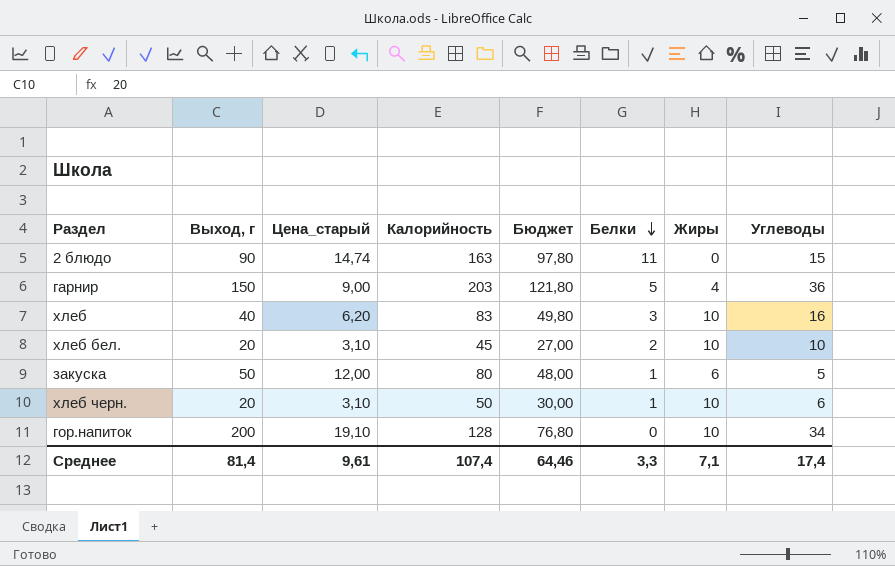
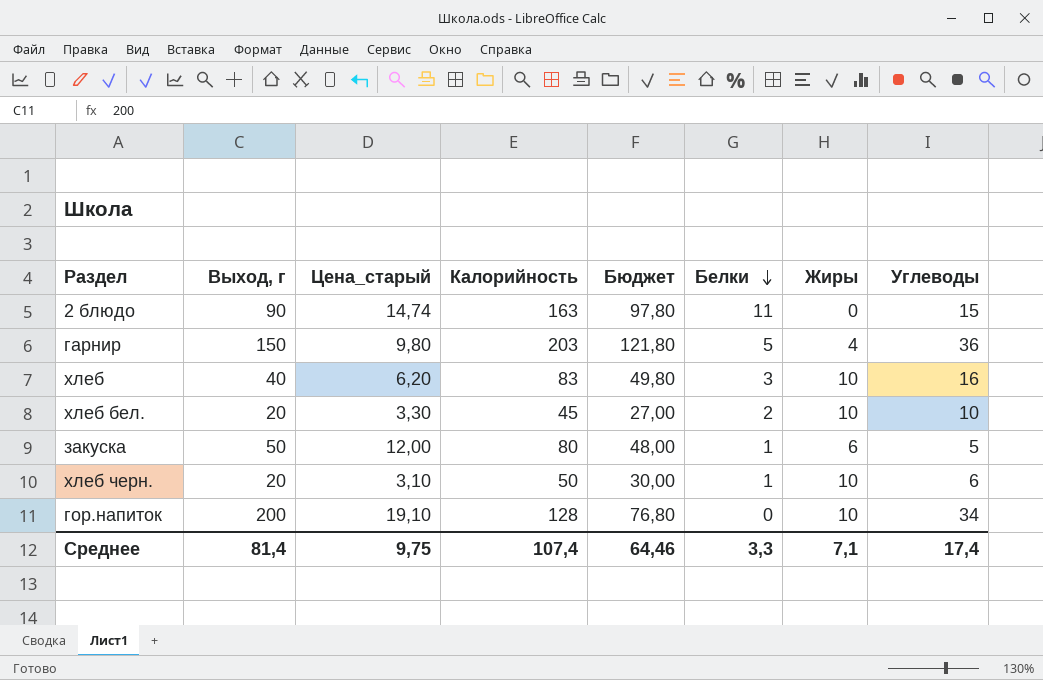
гарнир | Цена_старый: 9,00 -> 9,80
хлеб бел. | Цена_старый: 3,10 -> 3,30
Среднее | Цена_старый: 9,61 -> 9,75

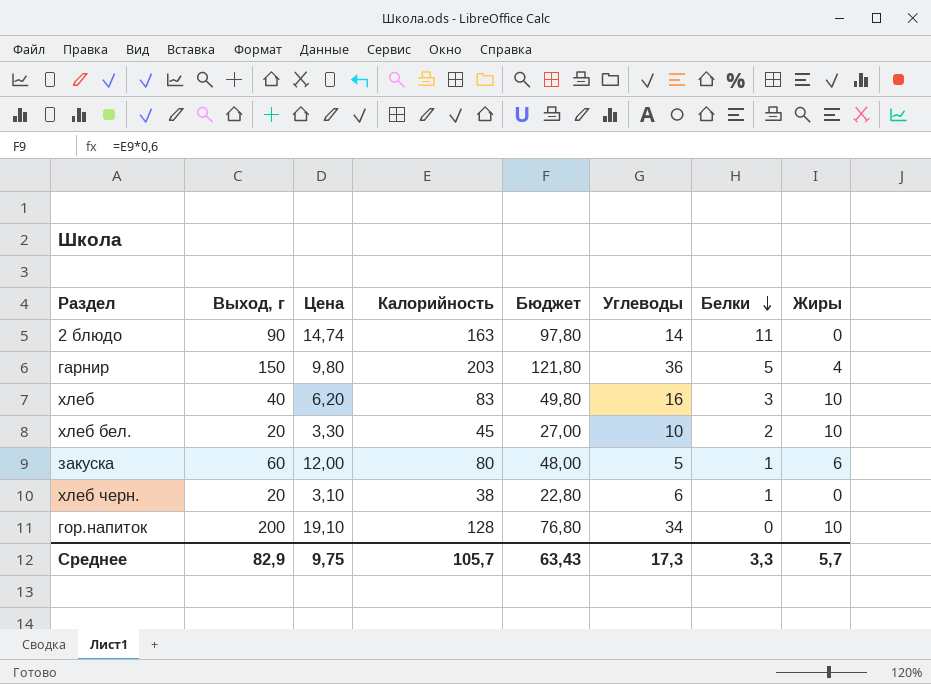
column name: Цена_старый -> Цена
column Углеводы | position: 8 -> 6
2 блюдо | Углеводы: 15 -> 14
закуска | Выход, г: 50 -> 60
хлеб черн. | Калорийность: 50 -> 38
хлеб черн. | Бюджет: 30,00 -> 22,80
хлеб черн. | Жиры: 10 -> 0
Среднее | Выход, г: 81,4 -> 82,9
Среднее | Калорийность: 107,4 -> 105,7
Среднее | Бюджет: 64,46 -> 63,43
Среднее | Углеводы: 17,4 -> 17,3
Среднее | Жиры: 7,1 -> 5,7

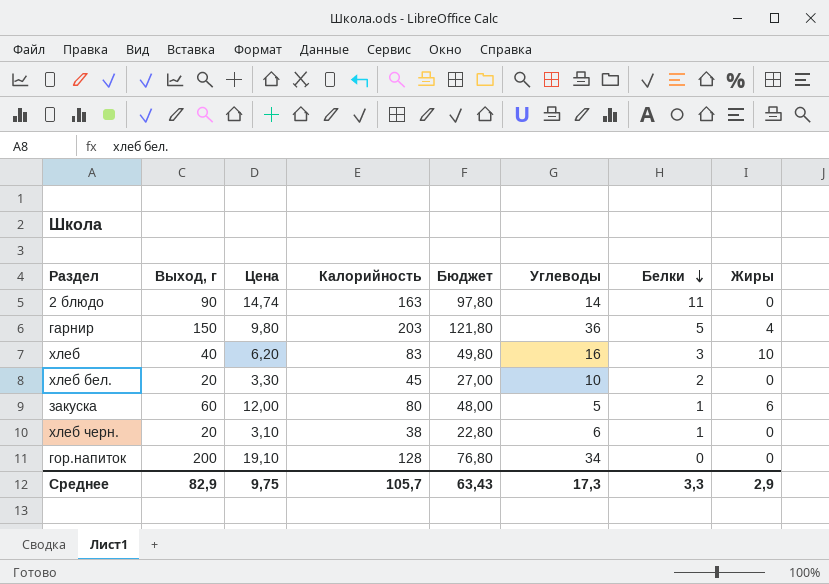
хлеб бел. | Жиры: 10 -> 0
гор.напиток | Жиры: 10 -> 0
Среднее | Жиры: 5,7 -> 2,9

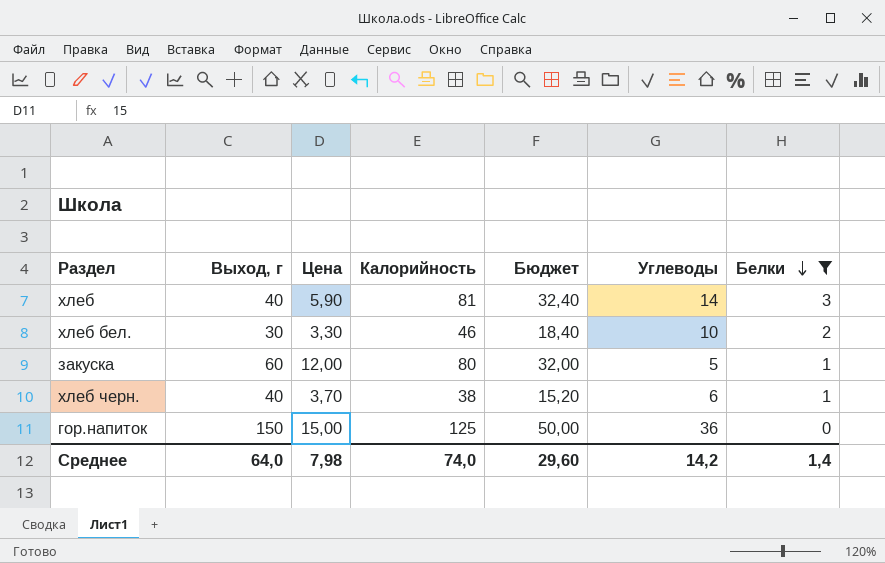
filter: none -> Белки <= 3
column Жиры | position: 8 -> none
column Бюджет | formula: [Калорийность] * 0,6 -> [Калорийность] * 0,4
хлеб | Цена: 6,20 -> 5,90
хлеб | Калорийность: 83 -> 81
хлеб | Углеводы: 16 -> 14
хлеб бел. | Выход, г: 20 -> 30
хлеб бел. | Калорийность: 45 -> 46
хлеб черн. | Выход, г: 20 -> 40
хлеб черн. | Цена: 3,10 -> 3,70
гор.напиток | Выход, г: 200 -> 150
гор.напиток | Цена: 19,10 -> 15,00
гор.напиток | Калорийность: 128 -> 125
гор.напиток | Углеводы: 34 -> 36
Среднее | Выход, г: 82,9 -> 64,0
Среднее | Цена: 9,75 -> 7,98
Среднее | Калорийность: 105,7 -> 74,0
Среднее | Бюджет: 63,43 -> 29,60
Среднее | Углеводы: 17,3 -> 14,2
Среднее | Белки: 3,3 -> 1,4

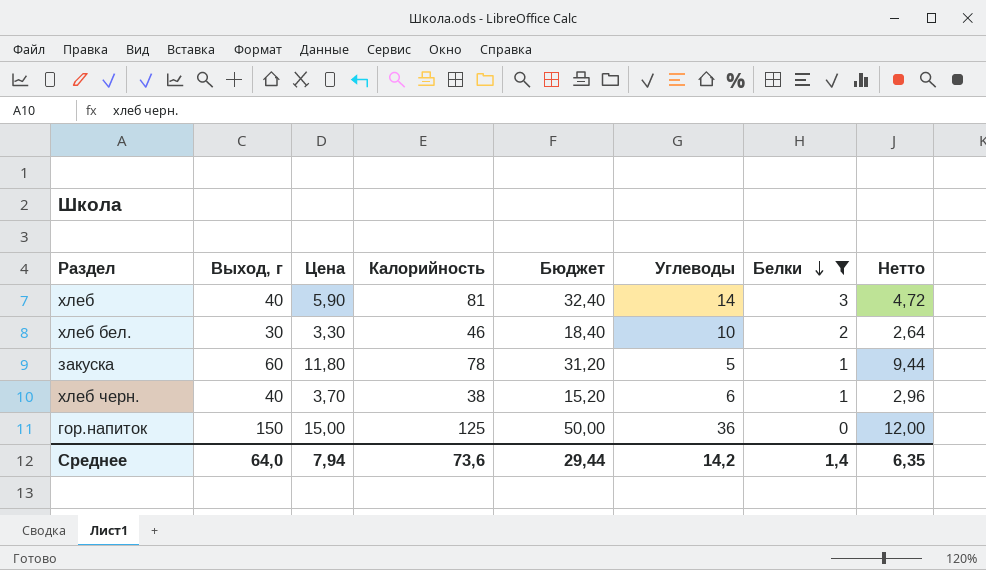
column Нетто | formula: none -> [Цена] * 0,8
закуска | Цена: 12,00 -> 11,80
закуска | Калорийность: 80 -> 78
закуска | Бюджет: 32,00 -> 31,20
Среднее | Цена: 7,98 -> 7,94
Среднее | Калорийность: 74,0 -> 73,6
Среднее | Бюджет: 29,60 -> 29,44

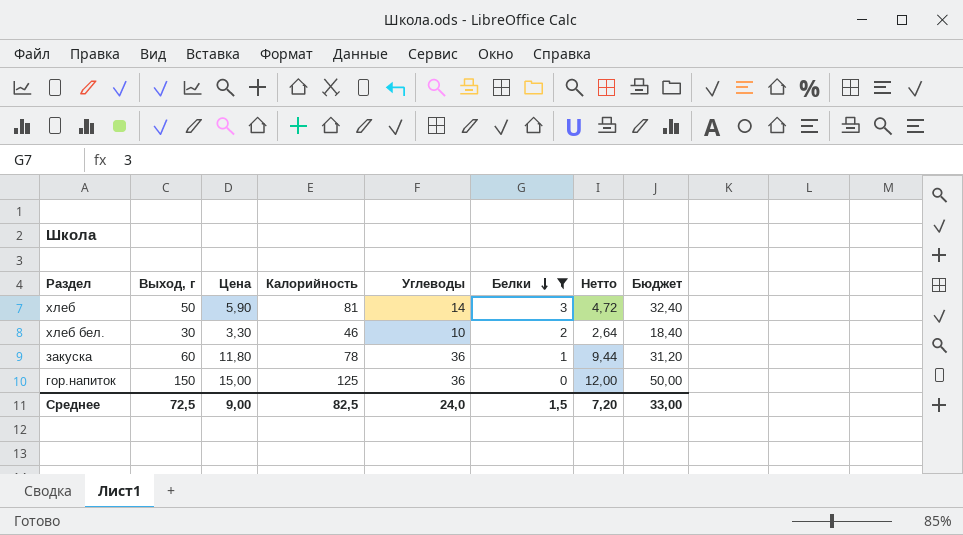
column Бюджет | position: 5 -> 8
row хлеб черн.: 40 | 3,70 | 38 | 15,20 | 6 | 1 | 2,96 -> none
хлеб | Выход, г: 40 -> 50
закуска | Углеводы: 5 -> 36
Среднее | Выход, г: 64,0 -> 72,5
Среднее | Цена: 7,94 -> 9,00
Среднее | Калорийность: 73,6 -> 82,5
Среднее | Углеводы: 14,2 -> 24,0
Среднее | Белки: 1,4 -> 1,5
Среднее | Нетто: 6,35 -> 7,20
Среднее | Бюджет: 29,44 -> 33,00

